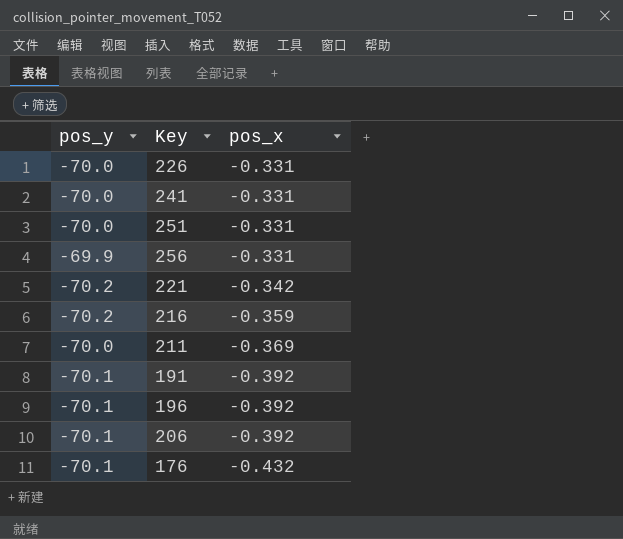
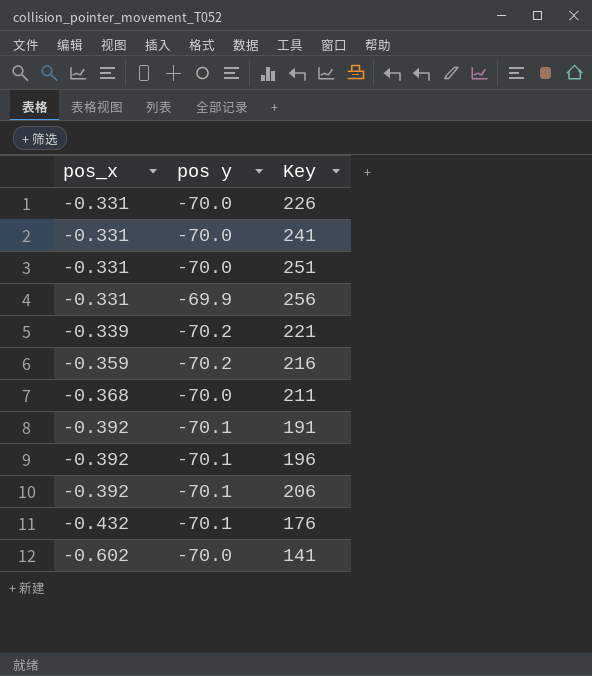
column pos_x | position: 3 -> 1
column name: pos_y -> pos y
221 | pos_x: -0.342 -> -0.339
211 | pos_x: -0.369 -> -0.368
row 141: none -> -0.602 | -70.0

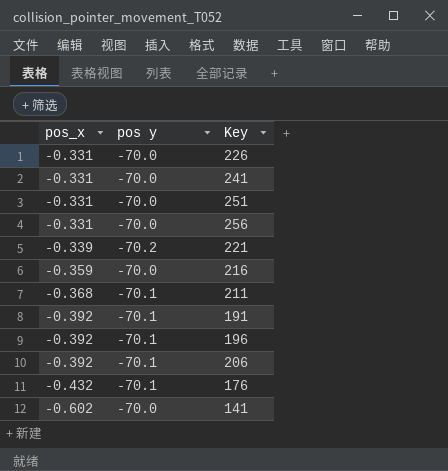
256 | pos y: -69.9 -> -70.0
216 | pos y: -70.2 -> -70.0
211 | pos y: -70.0 -> -70.1

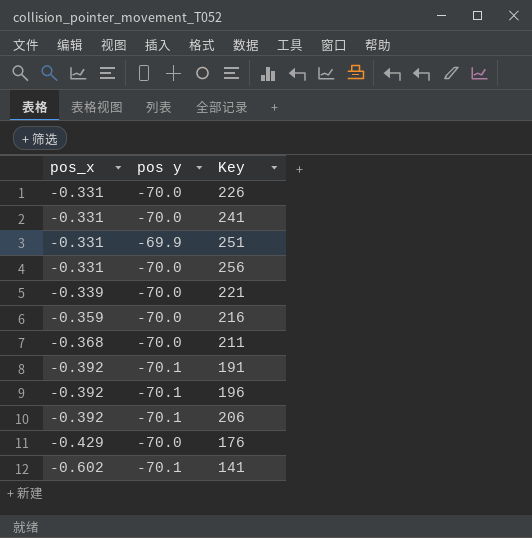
251 | pos y: -70.0 -> -69.9
221 | pos y: -70.2 -> -70.0
211 | pos y: -70.1 -> -70.0
176 | pos_x: -0.432 -> -0.429
176 | pos y: -70.1 -> -70.0
141 | pos y: -70.0 -> -70.1

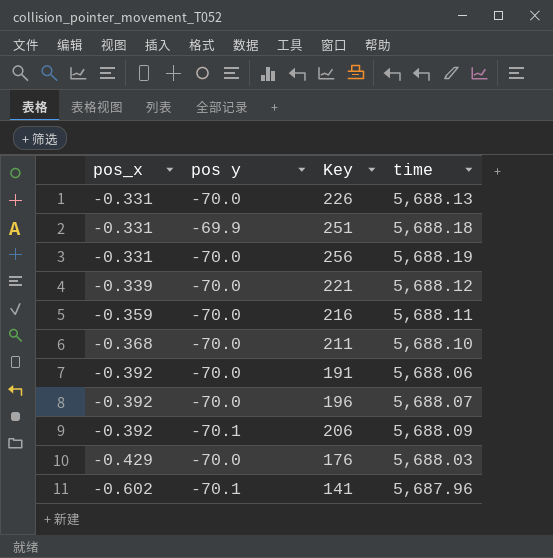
column time | position: none -> 4
row 241: -0.331 | -70.0 -> none
191 | pos y: -70.1 -> -70.0
196 | pos y: -70.1 -> -70.0

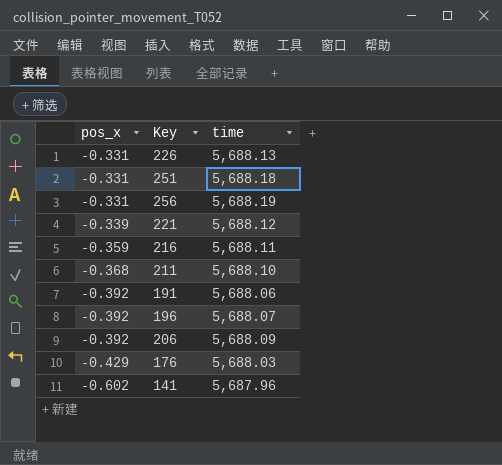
column pos y | position: 2 -> none

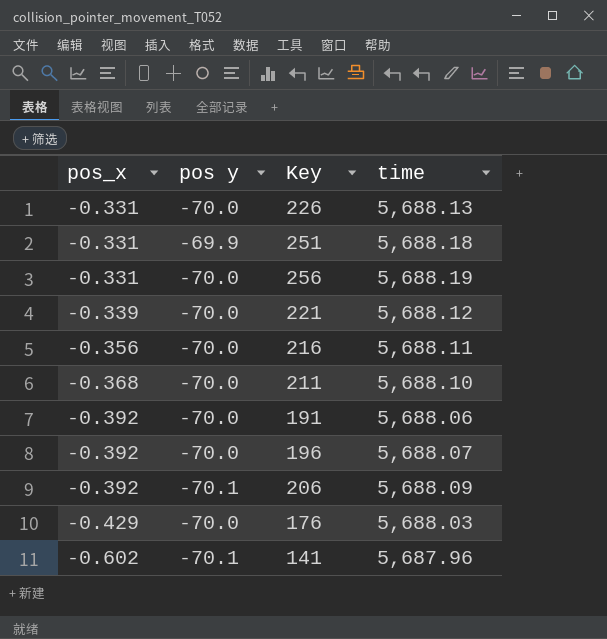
column pos y | position: none -> 2
216 | pos_x: -0.359 -> -0.356

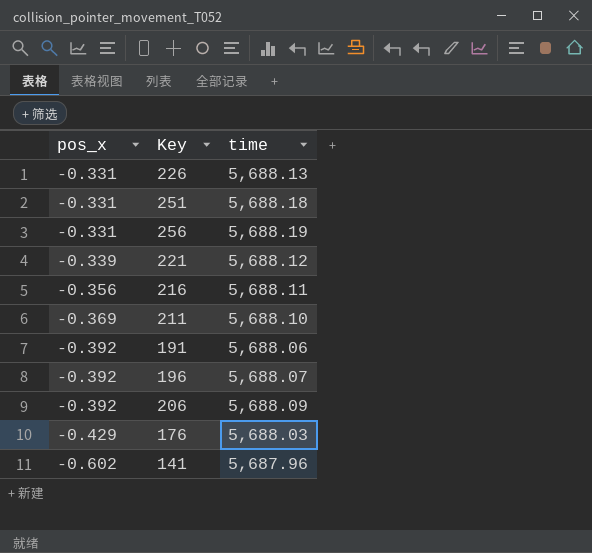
column pos y | position: 2 -> none
211 | pos_x: -0.368 -> -0.369

